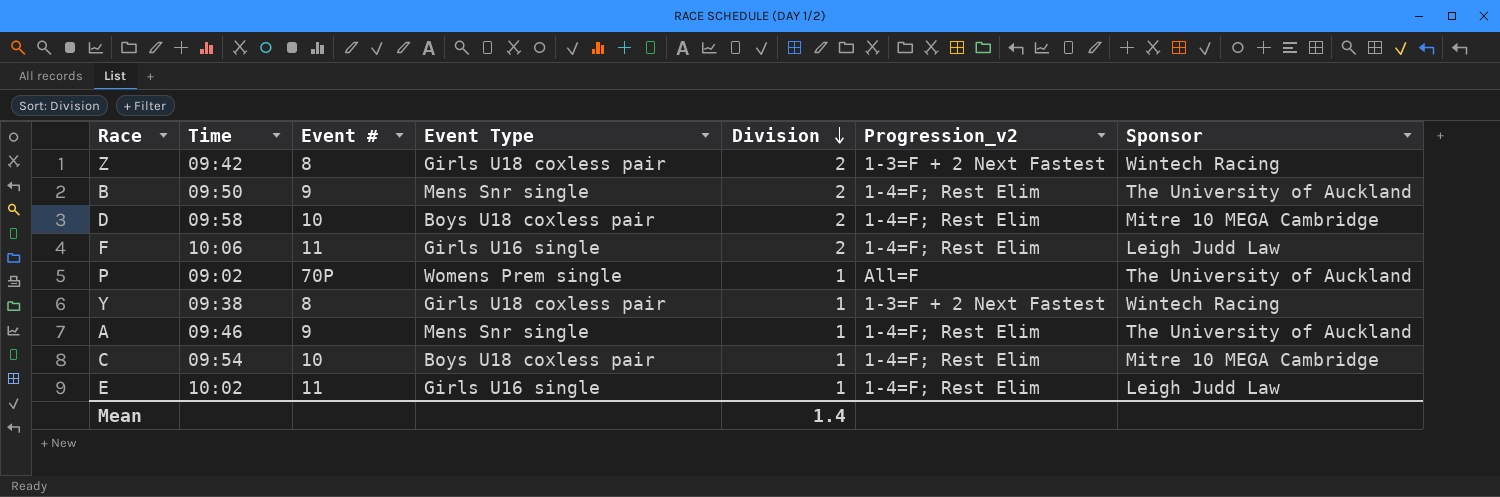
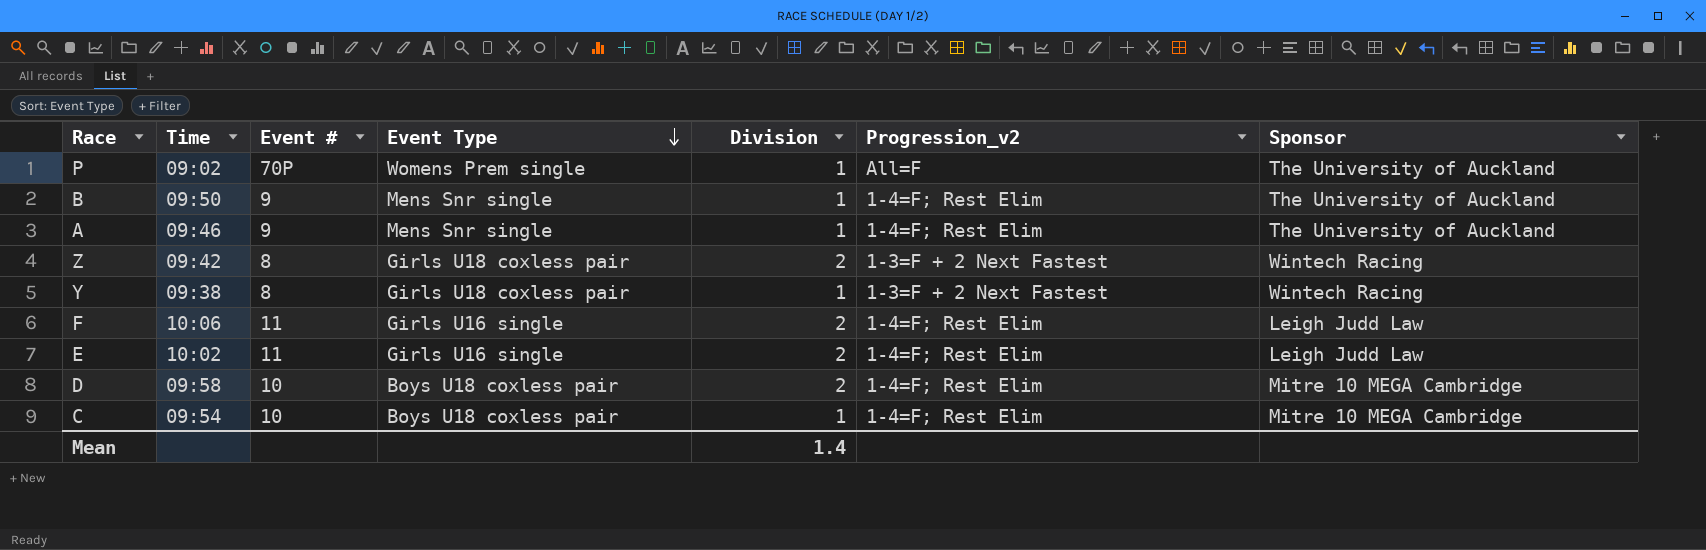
row order: Division descending -> Event Type descending
B | Division: 2 -> 1
E | Division: 1 -> 2

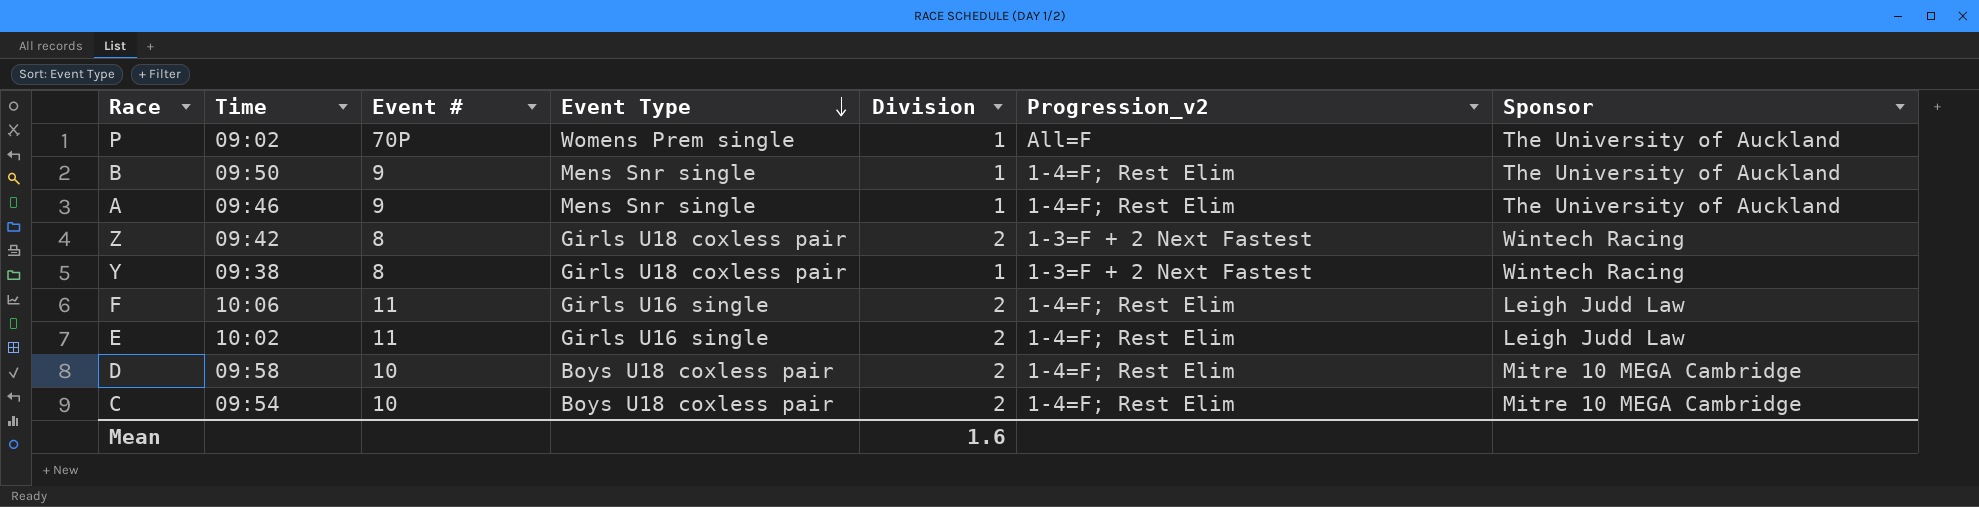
C | Division: 1 -> 2
Mean | Division: 1.4 -> 1.6

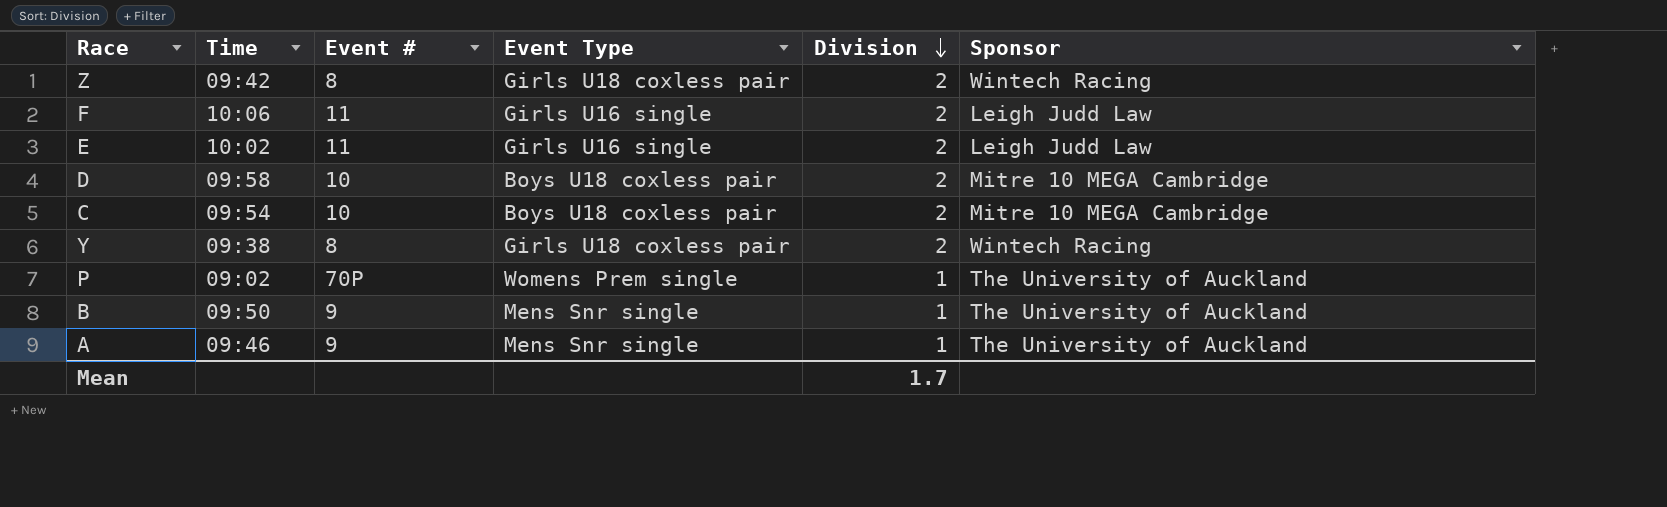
row order: Event Type descending -> Division descending
column Progression_v2 | position: 6 -> none
Y | Division: 1 -> 2
Mean | Division: 1.6 -> 1.7

